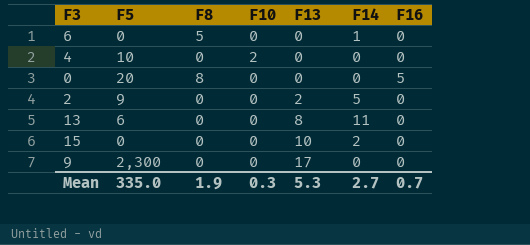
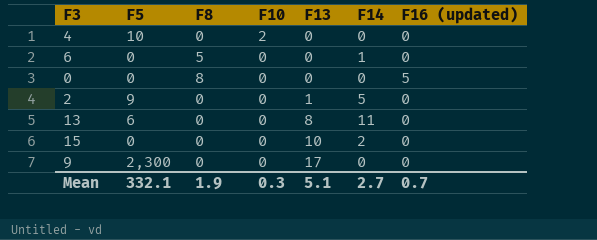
row order: F13 ascending -> F10 descending
column name: F16 -> F16 (updated)
0 | F5: 20 -> 0
2 | F13: 2 -> 1
Mean | F5: 335.0 -> 332.1
Mean | F13: 5.3 -> 5.1

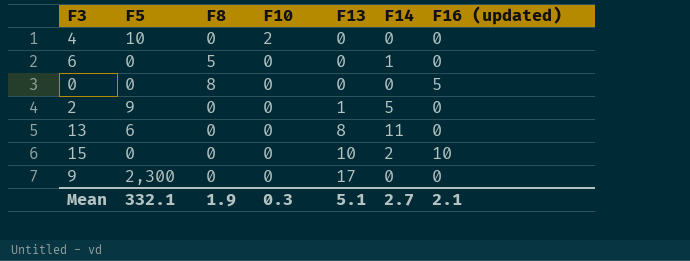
15 | F16 (updated): 0 -> 10
Mean | F16 (updated): 0.7 -> 2.1

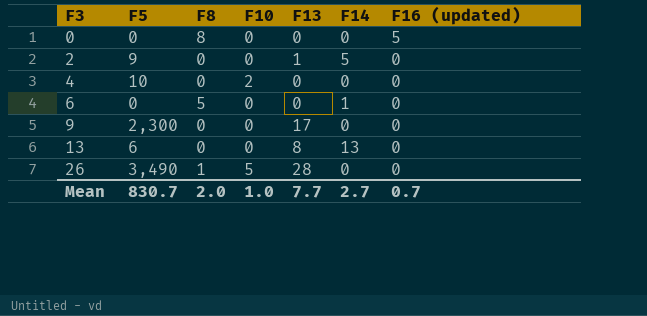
row order: F10 descending -> F3 ascending
row 15: 0 | 0 | 0 | 10 | 2 | 10 -> none
13 | F14: 11 -> 13
row 26: none -> 3,490 | 1 | 5 | 28 | 0 | 0
Mean | F5: 332.1 -> 830.7
Mean | F8: 1.9 -> 2.0
Mean | F10: 0.3 -> 1.0
Mean | F13: 5.1 -> 7.7
Mean | F16 (updated): 2.1 -> 0.7

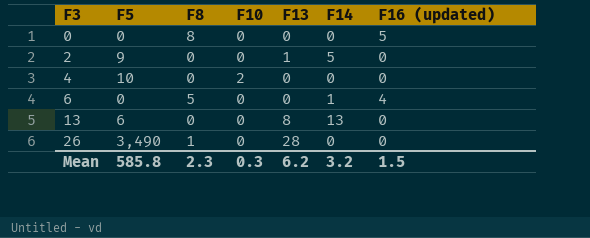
row 9: 2,300 | 0 | 0 | 17 | 0 | 0 -> none
6 | F16 (updated): 0 -> 4
26 | F10: 5 -> 0
Mean | F5: 830.7 -> 585.8
Mean | F8: 2.0 -> 2.3
Mean | F10: 1.0 -> 0.3
Mean | F13: 7.7 -> 6.2
Mean | F14: 2.7 -> 3.2
Mean | F16 (updated): 0.7 -> 1.5

